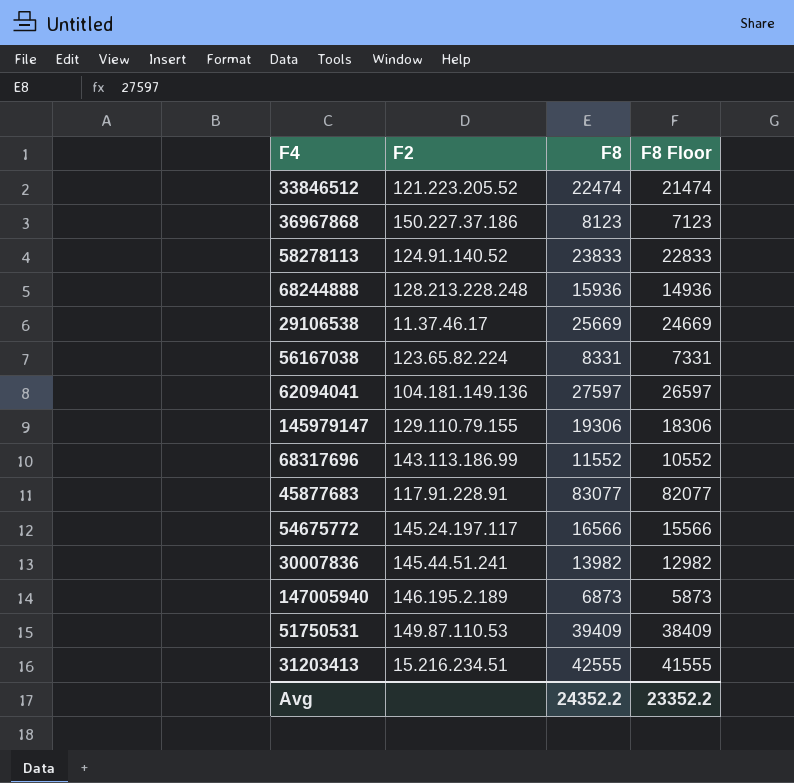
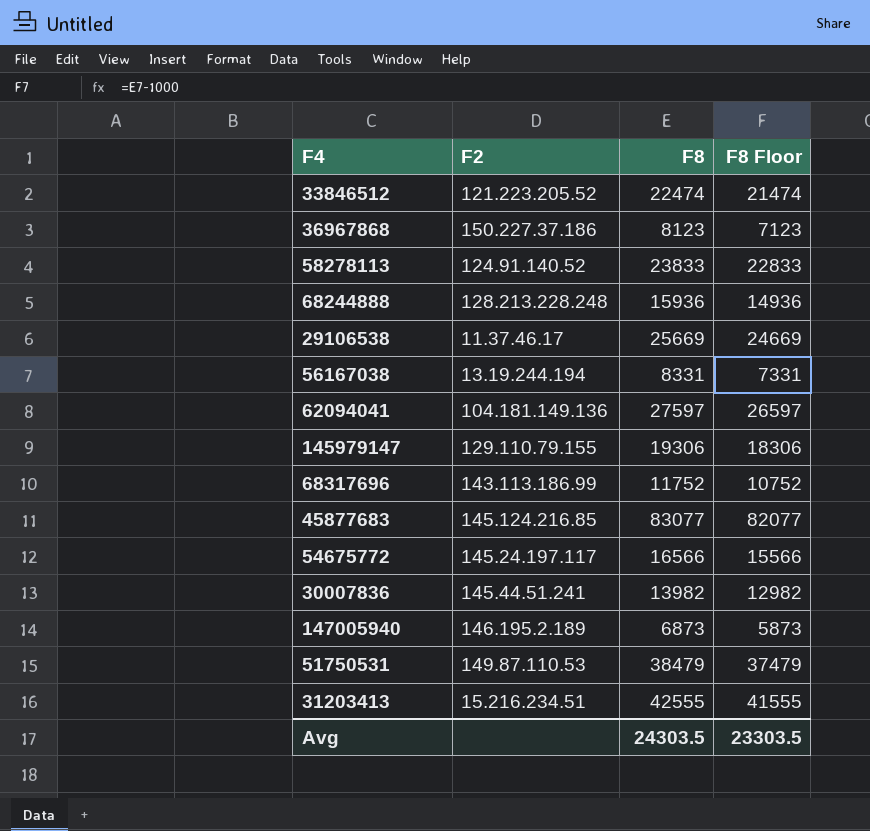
56167038 | F2: 123.65.82.224 -> 13.19.244.194
68317696 | F8: 11552 -> 11752
68317696 | F8 Floor: 10552 -> 10752
45877683 | F2: 117.91.228.91 -> 145.124.216.85
51750531 | F8: 39409 -> 38479
51750531 | F8 Floor: 38409 -> 37479
Avg | F8: 24352.2 -> 24303.5
Avg | F8 Floor: 23352.2 -> 23303.5

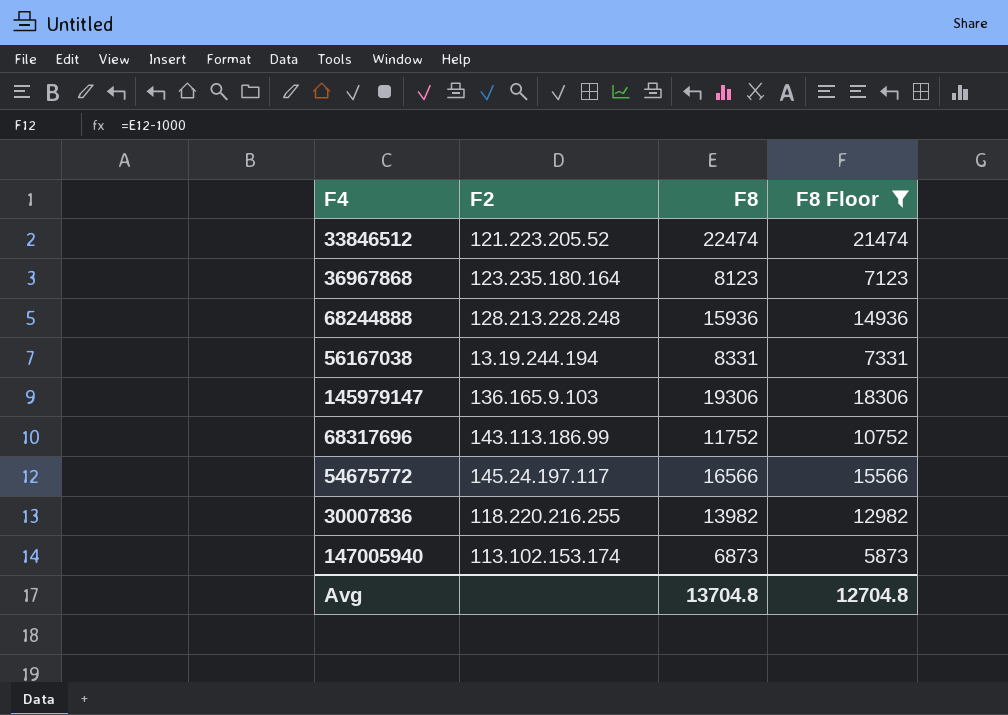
filter: none -> F8 Floor <= 21474
36967868 | F2: 150.227.37.186 -> 123.235.180.164
145979147 | F2: 129.110.79.155 -> 136.165.9.103
30007836 | F2: 145.44.51.241 -> 118.220.216.255
147005940 | F2: 146.195.2.189 -> 113.102.153.174
Avg | F8: 24303.5 -> 13704.8
Avg | F8 Floor: 23303.5 -> 12704.8

